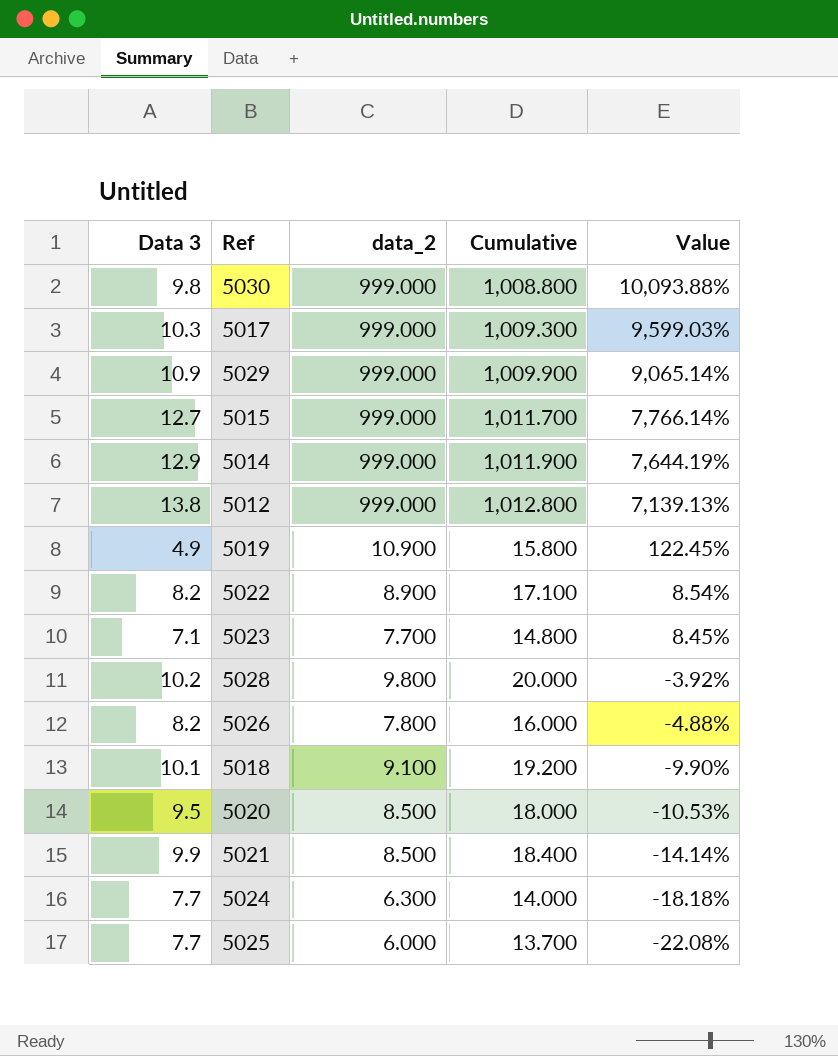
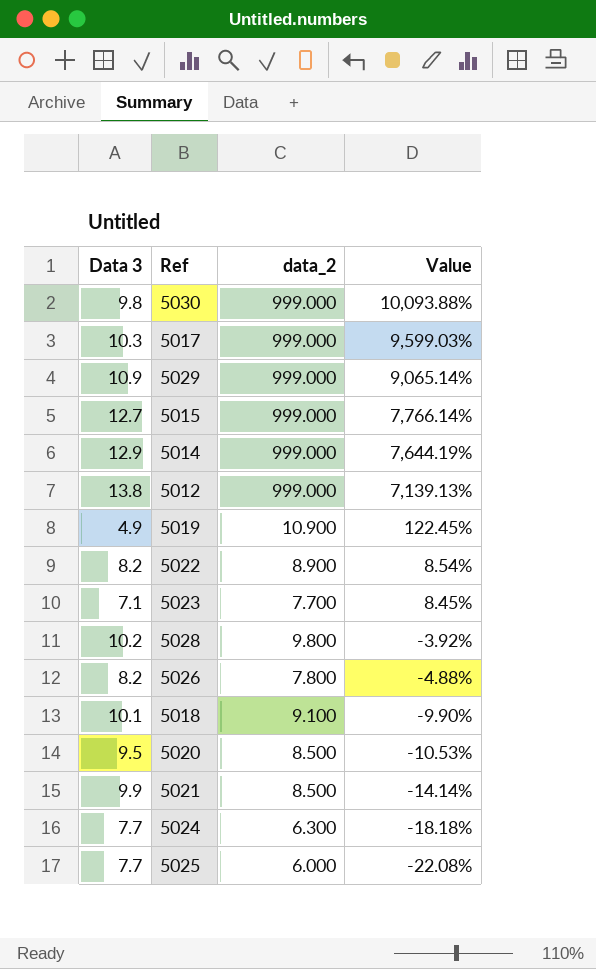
column Cumulative | formula: [Data 3] + [data_2] -> none

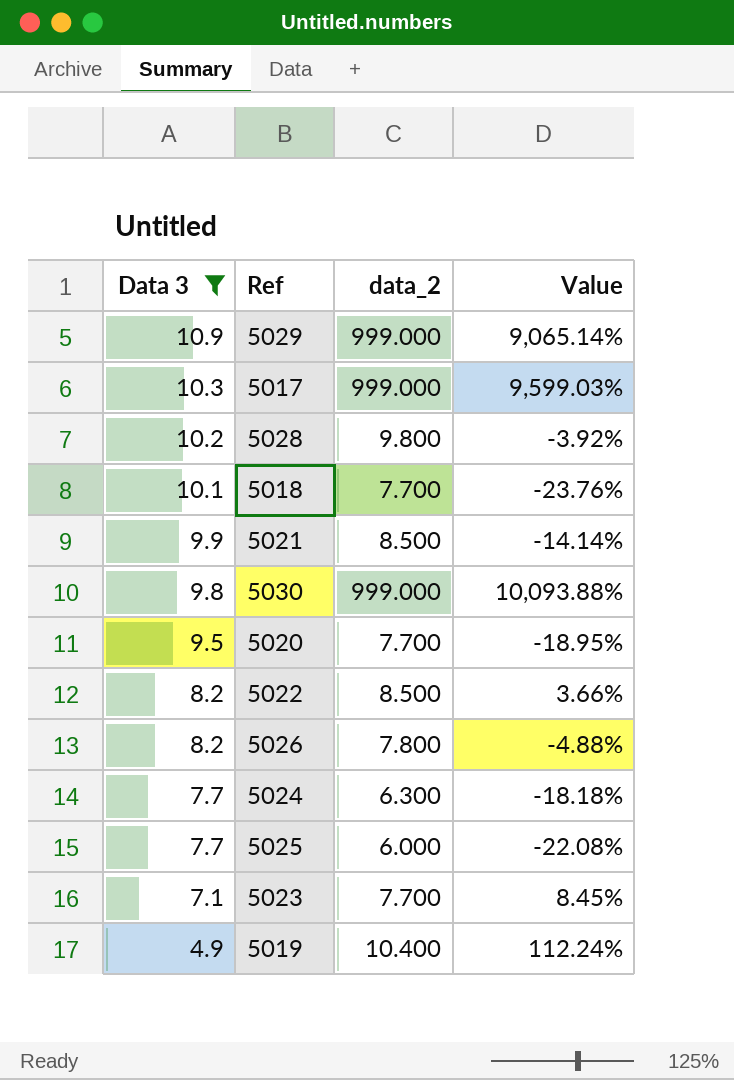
filter: none -> Data 3 <= 10.9
row order: Value descending -> Data 3 descending
5018 | data_2: 9.100 -> 7.700
5018 | Value: -9.90% -> -23.76%
5020 | data_2: 8.500 -> 7.700
5020 | Value: -10.53% -> -18.95%
5022 | data_2: 8.900 -> 8.500
5022 | Value: 8.54% -> 3.66%
5019 | data_2: 10.900 -> 10.400
5019 | Value: 122.45% -> 112.24%

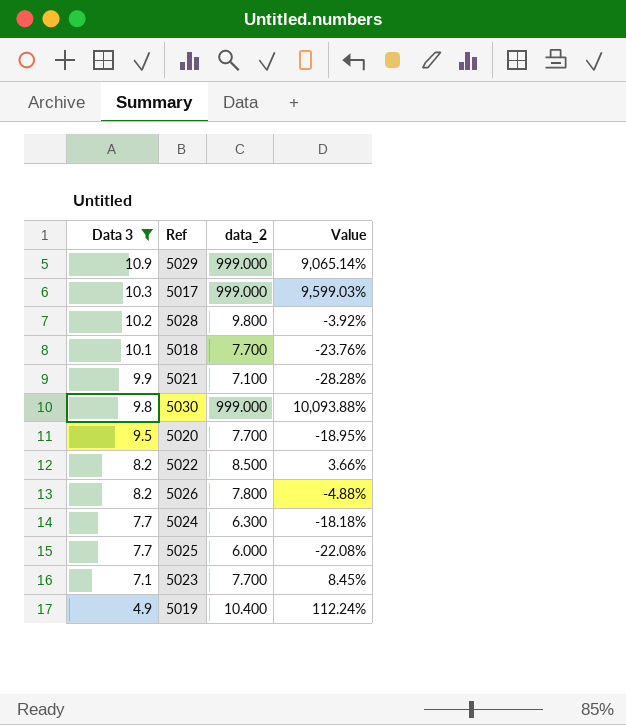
5021 | data_2: 8.500 -> 7.100
5021 | Value: -14.14% -> -28.28%

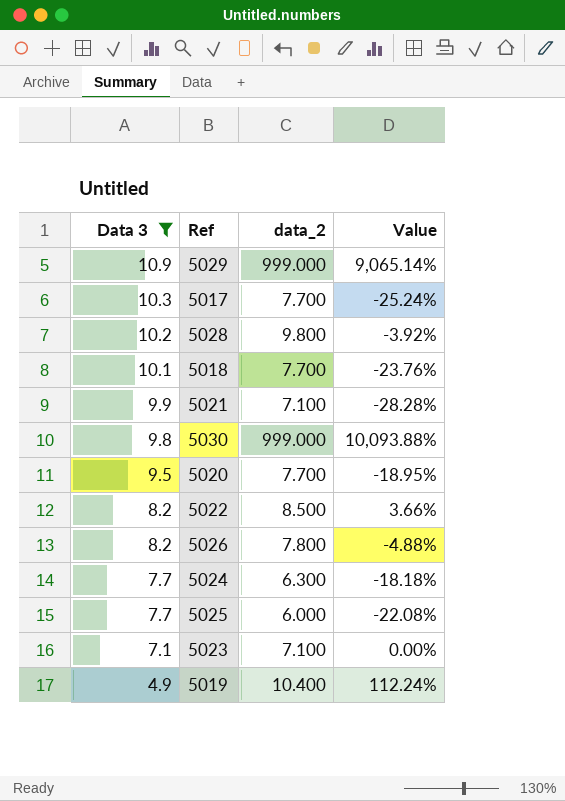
5017 | data_2: 999.000 -> 7.700
5017 | Value: 9,599.03% -> -25.24%
5023 | data_2: 7.700 -> 7.100
5023 | Value: 8.45% -> 0.00%

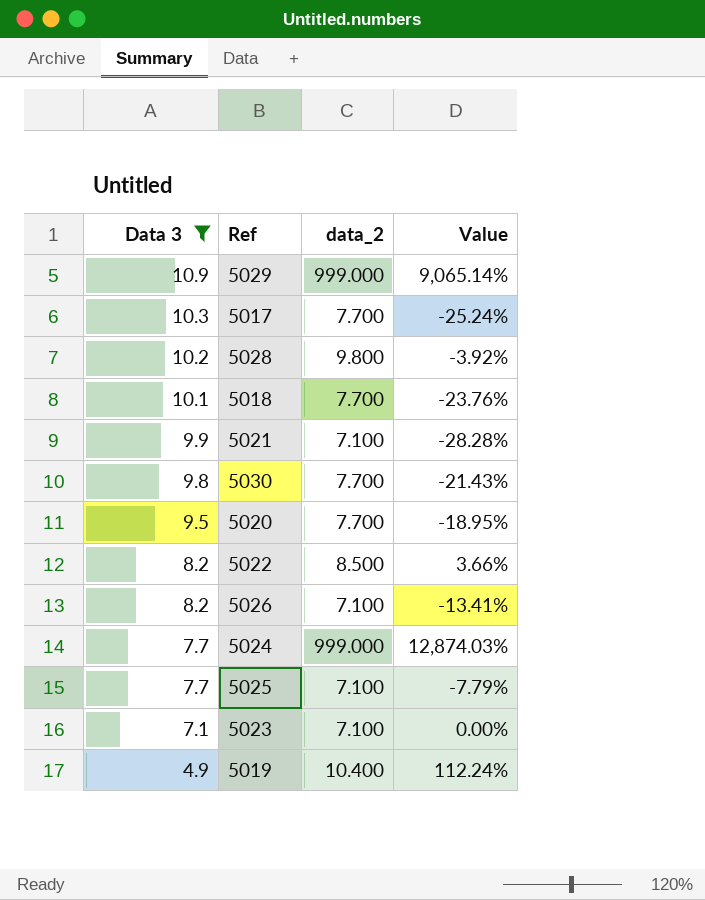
5030 | data_2: 999.000 -> 7.700
5030 | Value: 10,093.88% -> -21.43%
5026 | data_2: 7.800 -> 7.100
5026 | Value: -4.88% -> -13.41%
5024 | data_2: 6.300 -> 999.000
5024 | Value: -18.18% -> 12,874.03%
5025 | data_2: 6.000 -> 7.100
5025 | Value: -22.08% -> -7.79%

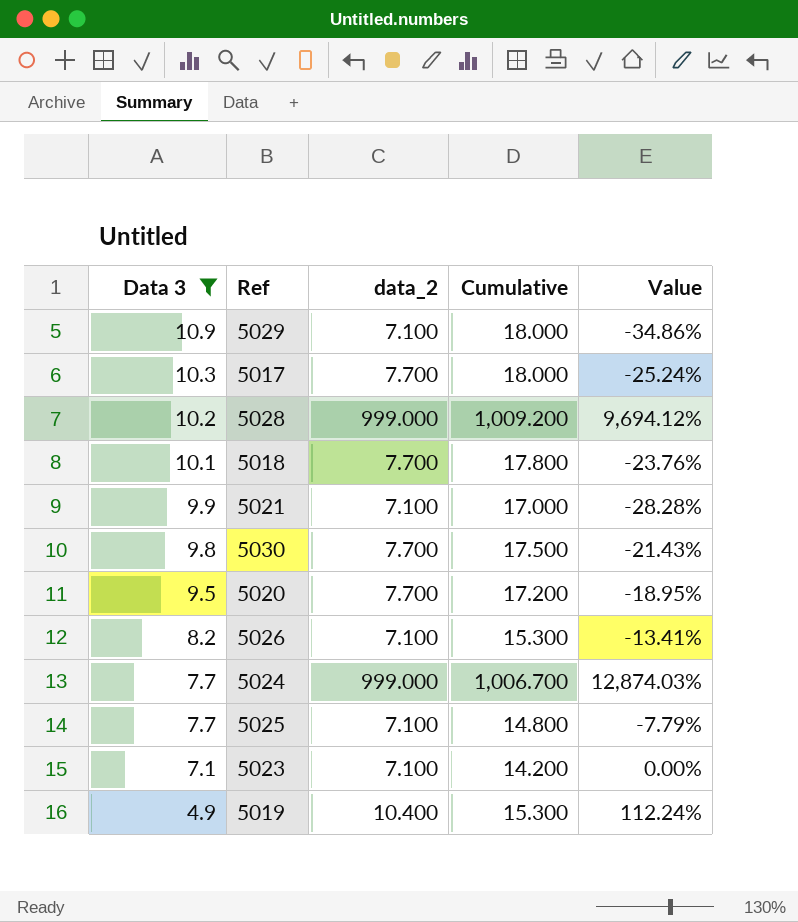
column Cumulative | formula: none -> [Data 3] + [data_2]
row 5022: 8.2 | 8.500 | 3.66% -> none
5029 | data_2: 999.000 -> 7.100
5029 | Value: 9,065.14% -> -34.86%
5028 | data_2: 9.800 -> 999.000
5028 | Value: -3.92% -> 9,694.12%

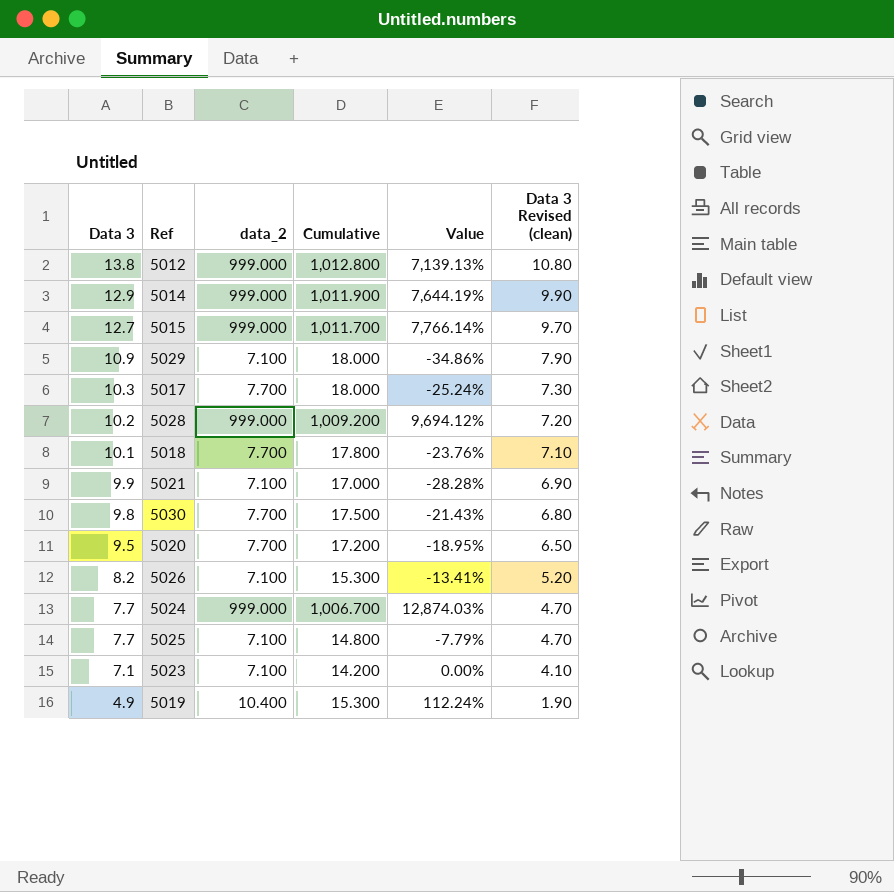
filter: Data 3 <= 10.9 -> none
column Data 3 Revised (clean) | formula: none -> [Data 3] - 3

